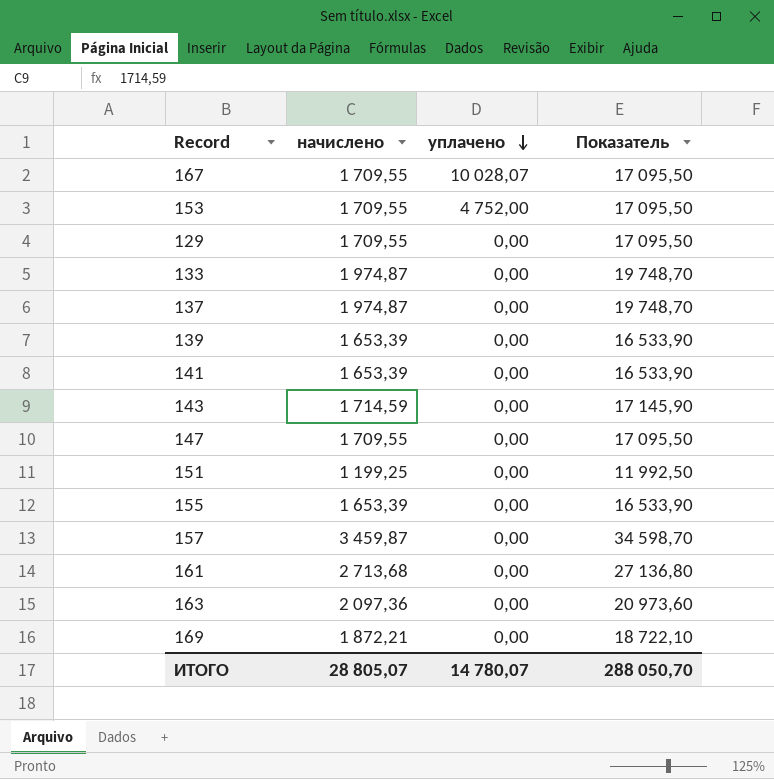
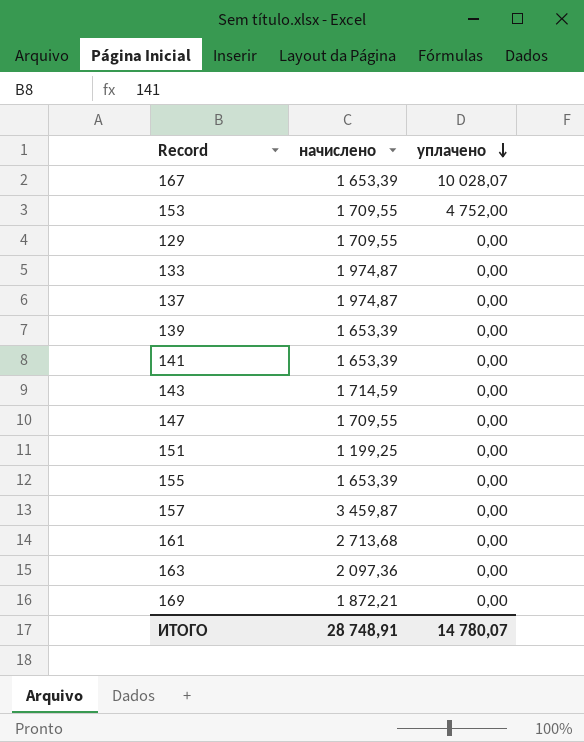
column Показатель | formula: [начислено] * 10 -> none
167 | начислено: 1 709,55 -> 1 653,39
ИТОГО | начислено: 28 805,07 -> 28 748,91

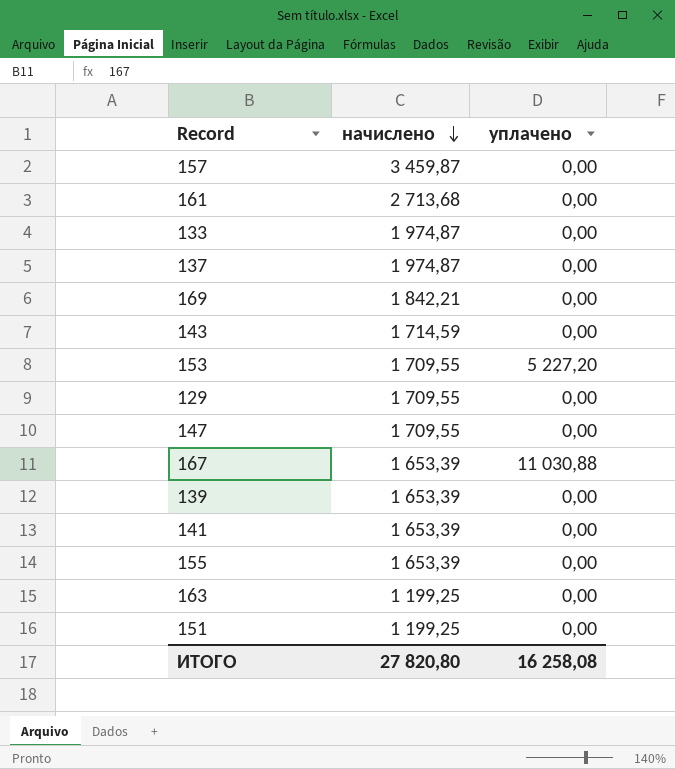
row order: уплачено descending -> начислено descending
169 | начислено: 1 872,21 -> 1 842,21
153 | уплачено: 4 752,00 -> 5 227,20
167 | уплачено: 10 028,07 -> 11 030,88
163 | начислено: 2 097,36 -> 1 199,25
ИТОГО | начислено: 28 748,91 -> 27 820,80
ИТОГО | уплачено: 14 780,07 -> 16 258,08

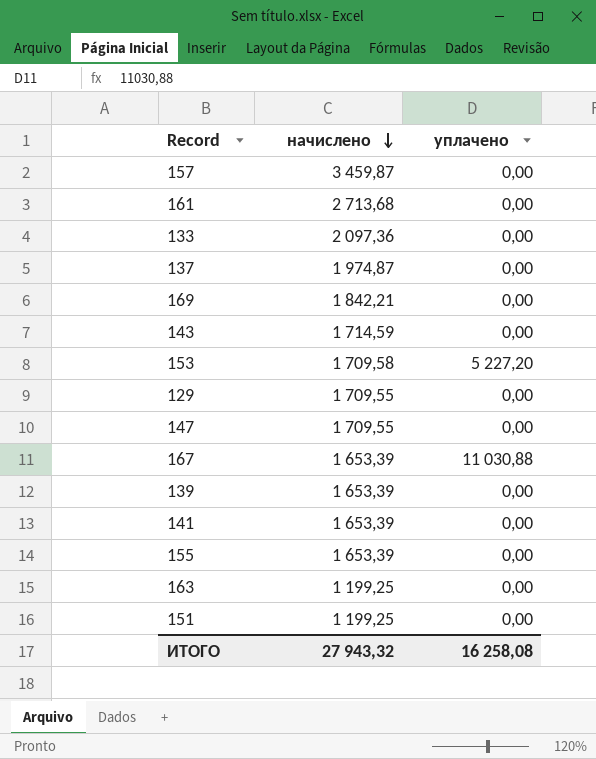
133 | начислено: 1 974,87 -> 2 097,36
153 | начислено: 1 709,55 -> 1 709,58
ИТОГО | начислено: 27 820,80 -> 27 943,32

